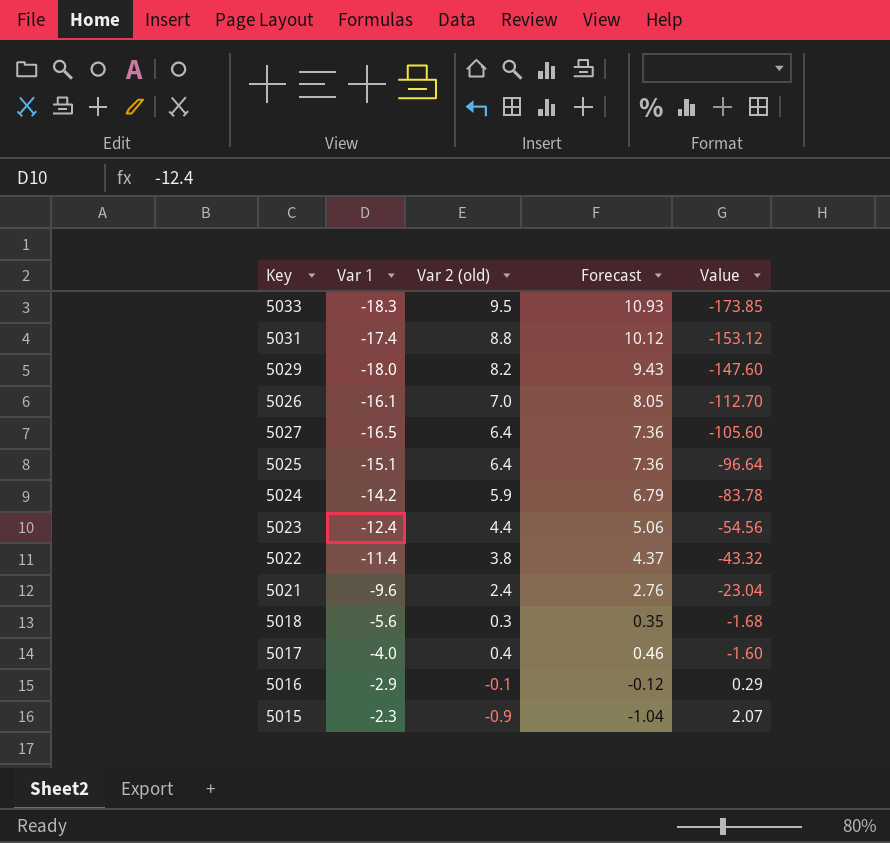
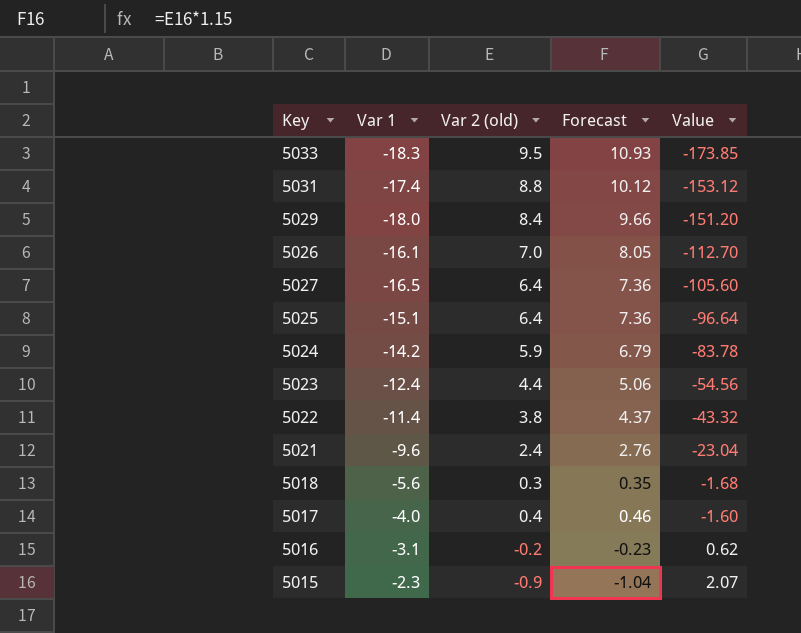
5029 | Var 2 (old): 8.2 -> 8.4
5029 | Forecast: 9.43 -> 9.66
5029 | Value: -147.60 -> -151.20
5016 | Var 1: -2.9 -> -3.1
5016 | Var 2 (old): -0.1 -> -0.2
5016 | Forecast: -0.12 -> -0.23
5016 | Value: 0.29 -> 0.62

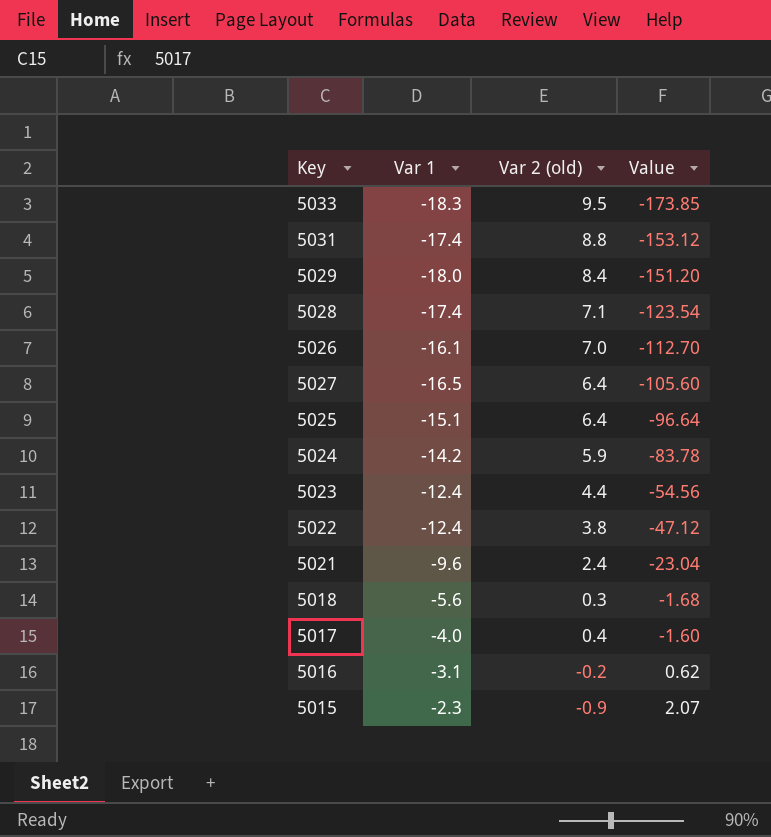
column Forecast | formula: [Var 2 (old)] * 1.15 -> none
row 5028: none -> -17.4 | 7.1 | -123.54
5022 | Var 1: -11.4 -> -12.4
5022 | Value: -43.32 -> -47.12

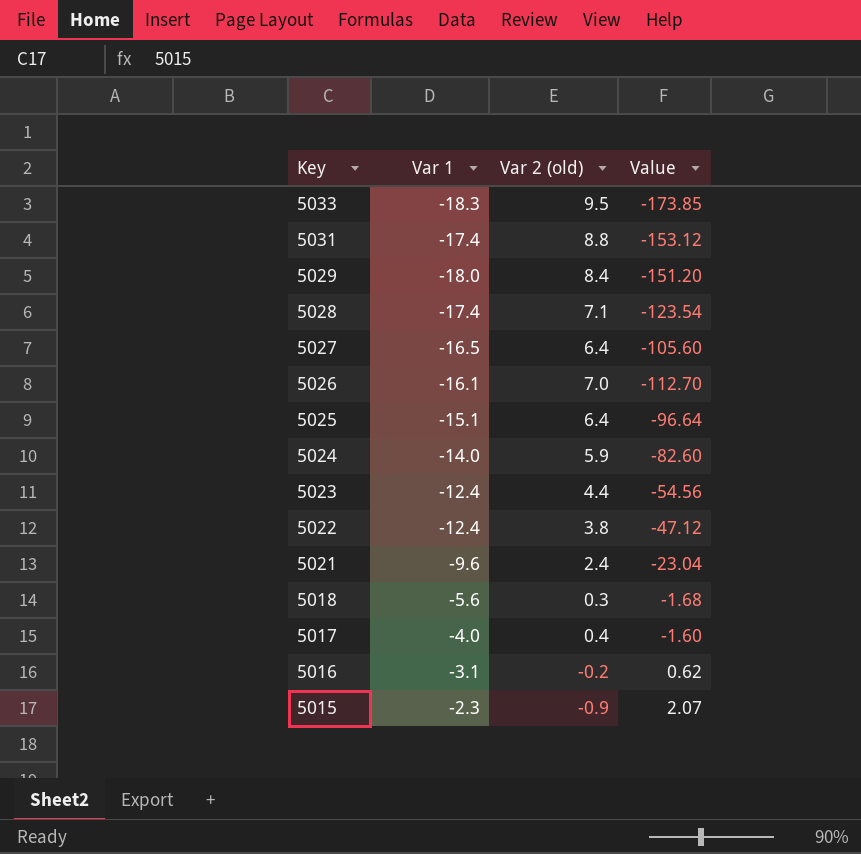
row order: Value ascending -> Key descending
5024 | Var 1: -14.2 -> -14.0
5024 | Value: -83.78 -> -82.60

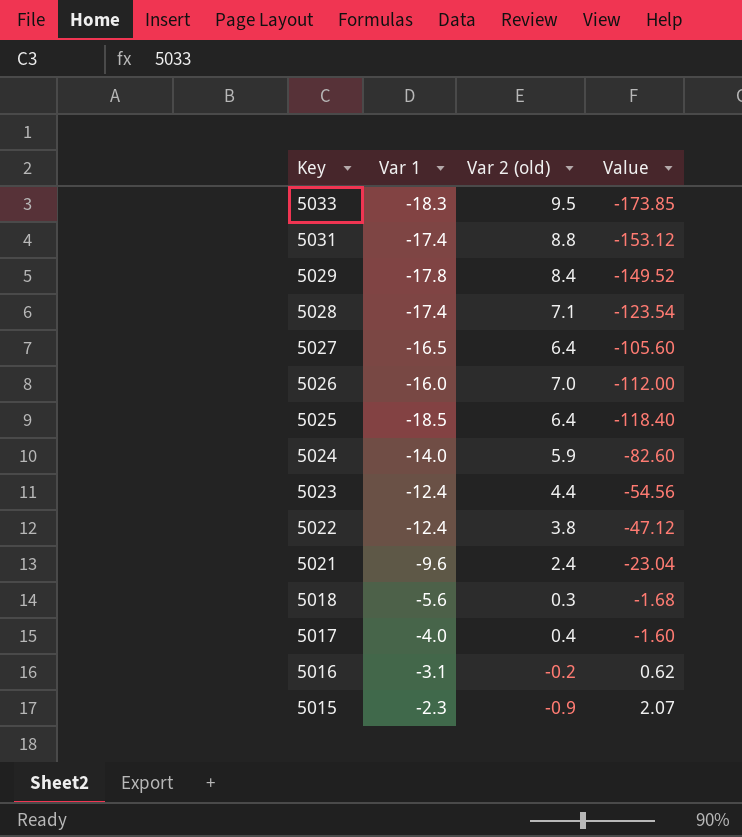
5029 | Var 1: -18.0 -> -17.8
5029 | Value: -151.20 -> -149.52
5026 | Var 1: -16.1 -> -16.0
5026 | Value: -112.70 -> -112.00
5025 | Var 1: -15.1 -> -18.5
5025 | Value: -96.64 -> -118.40

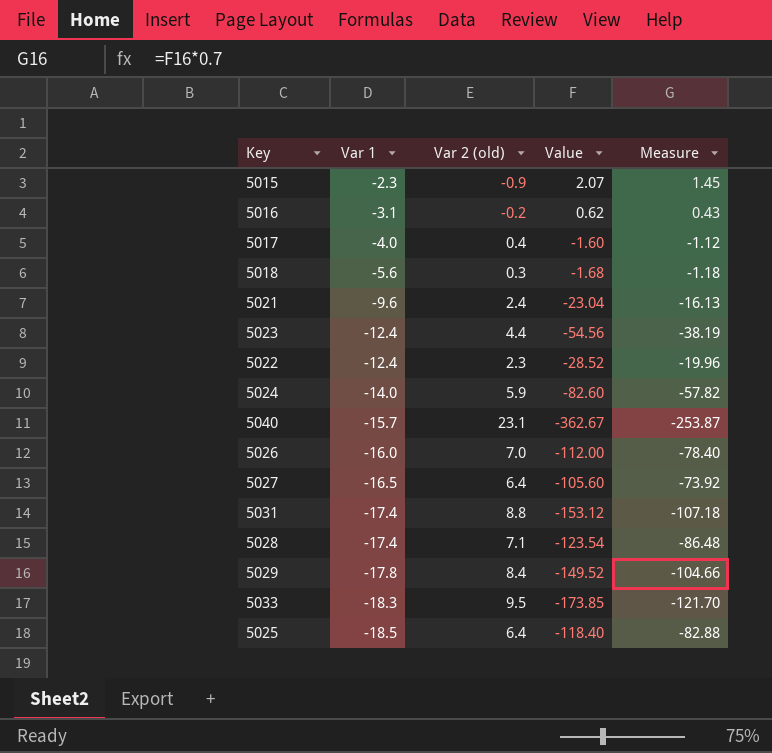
row order: Key descending -> Var 1 descending
column Measure | formula: none -> [Value] * 0.7
5022 | Var 2 (old): 3.8 -> 2.3
5022 | Value: -47.12 -> -28.52
row 5040: none -> -15.7 | 23.1 | -362.67 | -253.87

